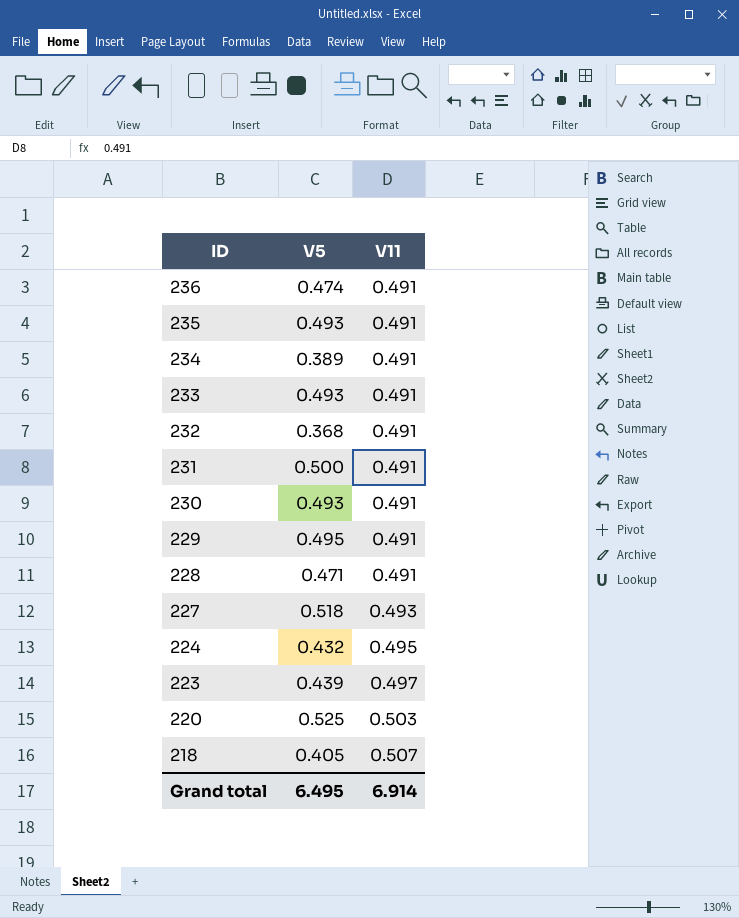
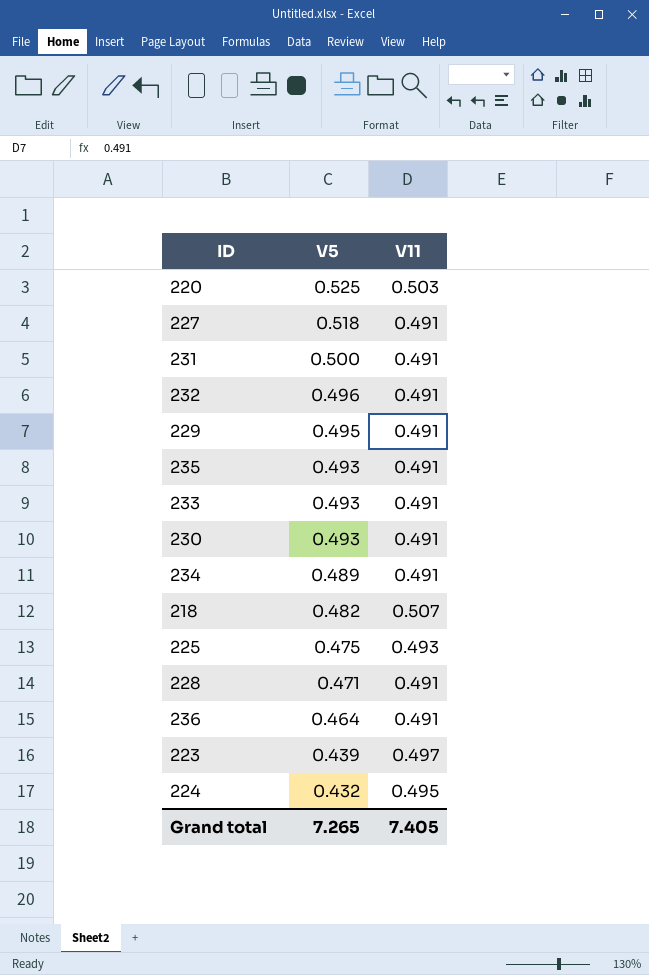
row order: ID descending -> V5 descending
227 | V11: 0.493 -> 0.491
232 | V5: 0.368 -> 0.496
234 | V5: 0.389 -> 0.489
218 | V5: 0.405 -> 0.482
row 225: none -> 0.475 | 0.493
236 | V5: 0.474 -> 0.464
Grand total | V5: 6.495 -> 7.265
Grand total | V11: 6.914 -> 7.405

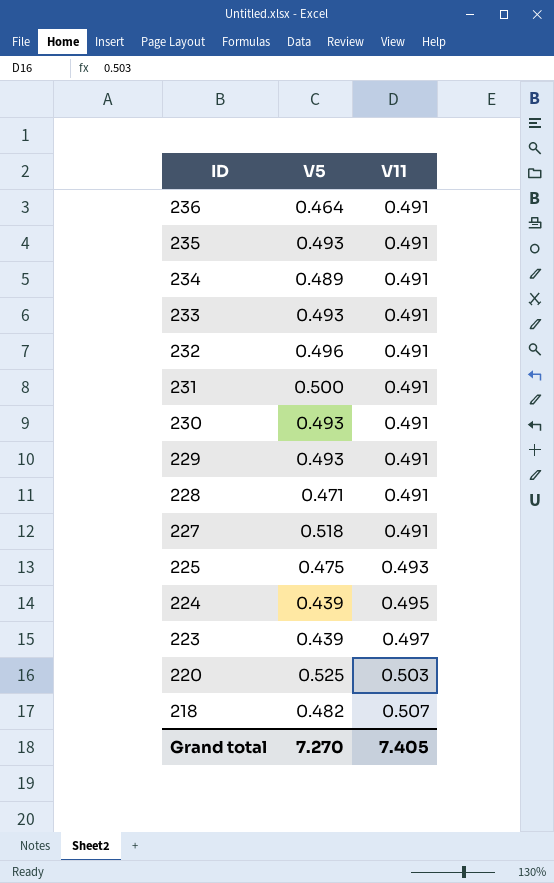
row order: V5 descending -> ID descending
229 | V5: 0.495 -> 0.493
224 | V5: 0.432 -> 0.439
Grand total | V5: 7.265 -> 7.270

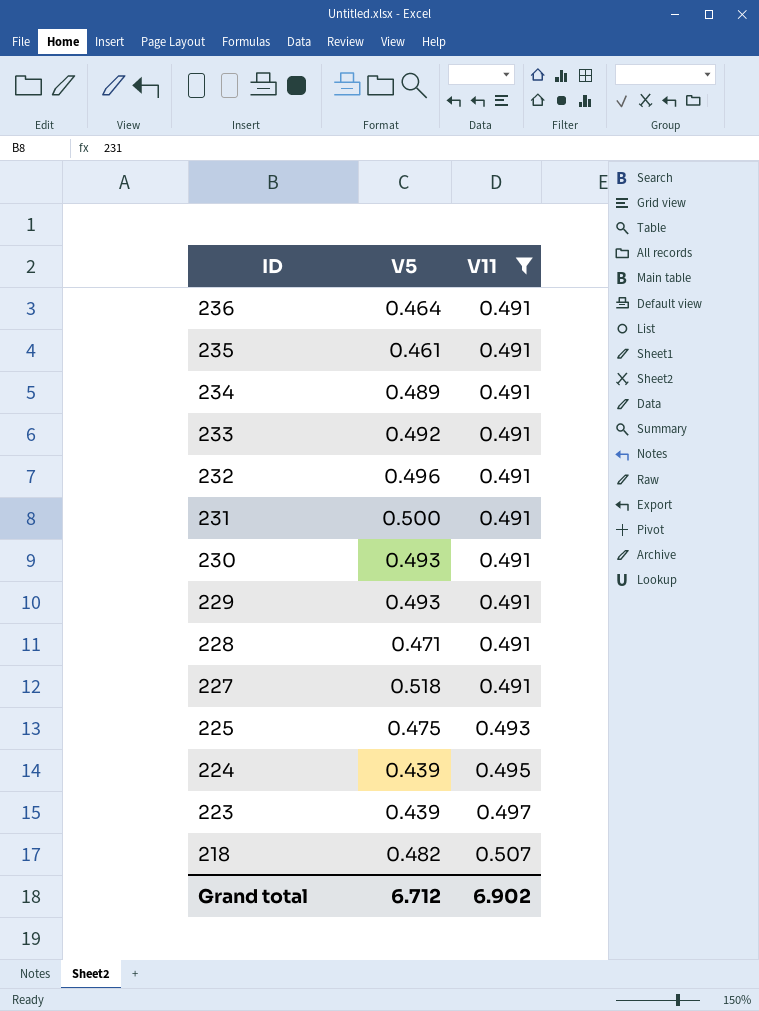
filter: none -> V11 != 0.503
235 | V5: 0.493 -> 0.461
233 | V5: 0.493 -> 0.492
Grand total | V5: 7.270 -> 6.712
Grand total | V11: 7.405 -> 6.902

